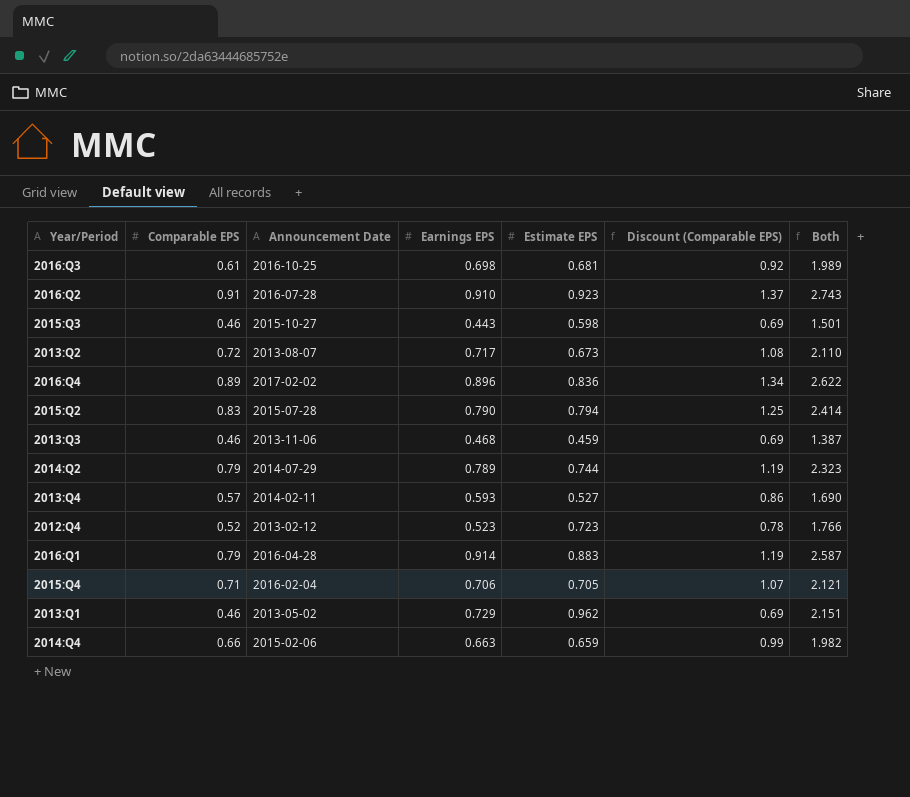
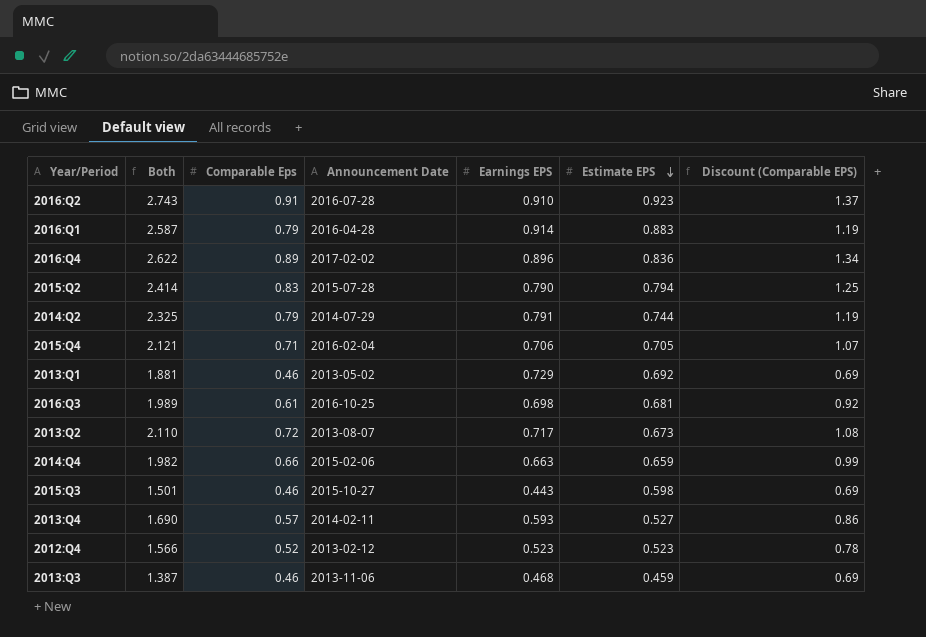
row order: none -> Estimate EPS descending
column Both | position: 7 -> 2
column name: Comparable EPS -> Comparable Eps
2014:Q2 | Both: 2.323 -> 2.325
2014:Q2 | Earnings EPS: 0.789 -> 0.791
2013:Q1 | Both: 2.151 -> 1.881
2013:Q1 | Estimate EPS: 0.962 -> 0.692
2012:Q4 | Both: 1.766 -> 1.566
2012:Q4 | Estimate EPS: 0.723 -> 0.523

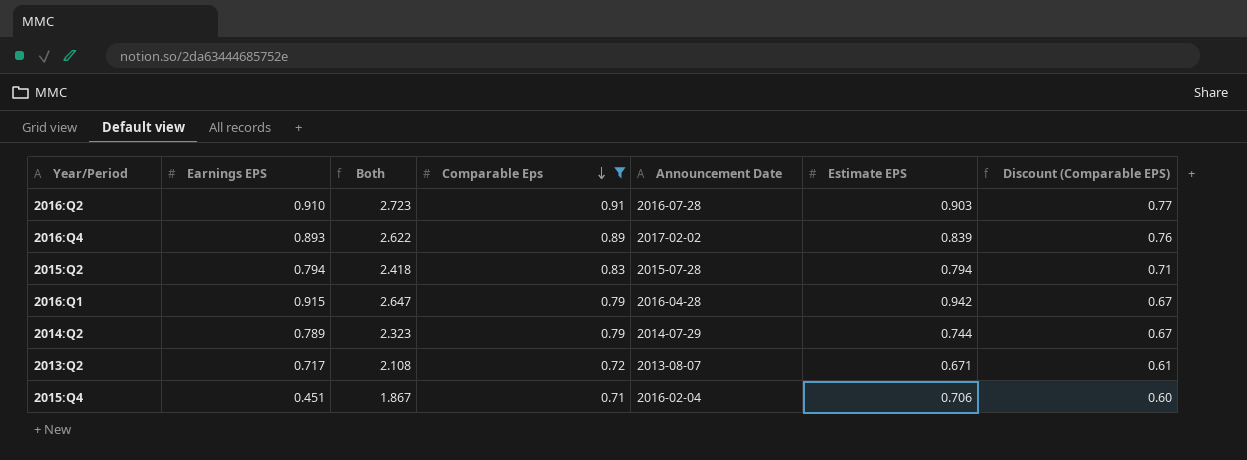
filter: none -> Comparable Eps >= 0.71
row order: Estimate EPS descending -> Comparable Eps descending
column Earnings EPS | position: 5 -> 2
column Discount (Comparable EPS) | formula: [Comparable Eps] * 1.5 -> [Comparable Eps] * 0.85
2016:Q2 | Both: 2.743 -> 2.723
2016:Q2 | Estimate EPS: 0.923 -> 0.903
2016:Q4 | Earnings EPS: 0.896 -> 0.893
2016:Q4 | Estimate EPS: 0.836 -> 0.839
2015:Q2 | Earnings EPS: 0.790 -> 0.794
2015:Q2 | Both: 2.414 -> 2.418
2016:Q1 | Earnings EPS: 0.914 -> 0.915
2016:Q1 | Both: 2.587 -> 2.647
2016:Q1 | Estimate EPS: 0.883 -> 0.942
2014:Q2 | Earnings EPS: 0.791 -> 0.789
2014:Q2 | Both: 2.325 -> 2.323
2013:Q2 | Both: 2.110 -> 2.108
2013:Q2 | Estimate EPS: 0.673 -> 0.671
2015:Q4 | Earnings EPS: 0.706 -> 0.451
2015:Q4 | Both: 2.121 -> 1.867
2015:Q4 | Estimate EPS: 0.705 -> 0.706

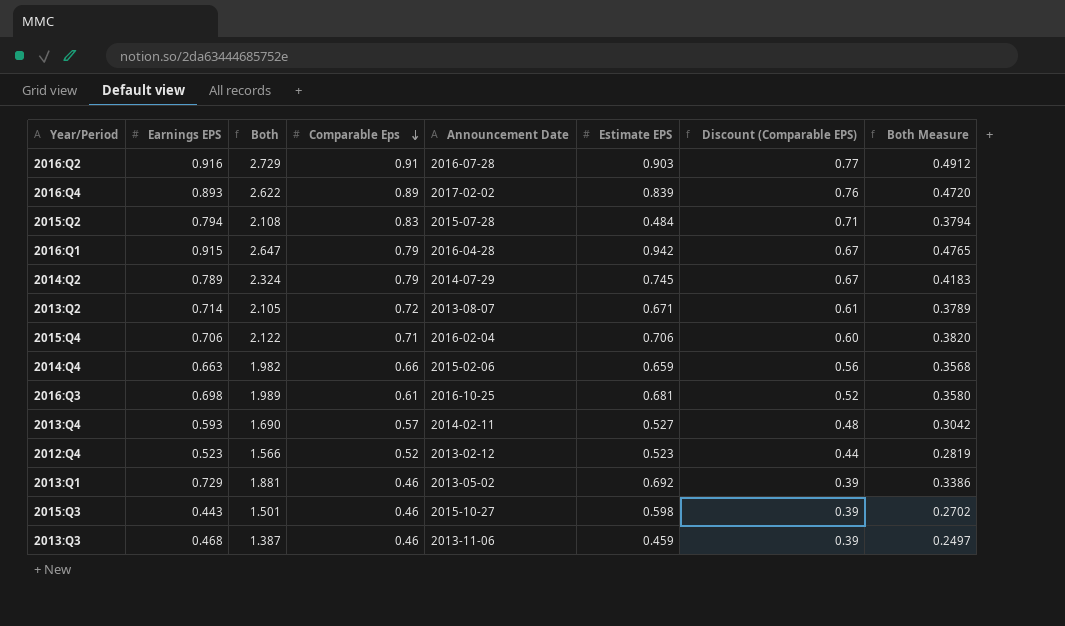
filter: Comparable Eps >= 0.71 -> none
column Both Measure | formula: none -> [Both] * 0.18
2016:Q2 | Earnings EPS: 0.910 -> 0.916
2016:Q2 | Both: 2.723 -> 2.729
2015:Q2 | Both: 2.418 -> 2.108
2015:Q2 | Estimate EPS: 0.794 -> 0.484
2014:Q2 | Both: 2.323 -> 2.324
2014:Q2 | Estimate EPS: 0.744 -> 0.745
2013:Q2 | Earnings EPS: 0.717 -> 0.714
2013:Q2 | Both: 2.108 -> 2.105
2015:Q4 | Earnings EPS: 0.451 -> 0.706
2015:Q4 | Both: 1.867 -> 2.122

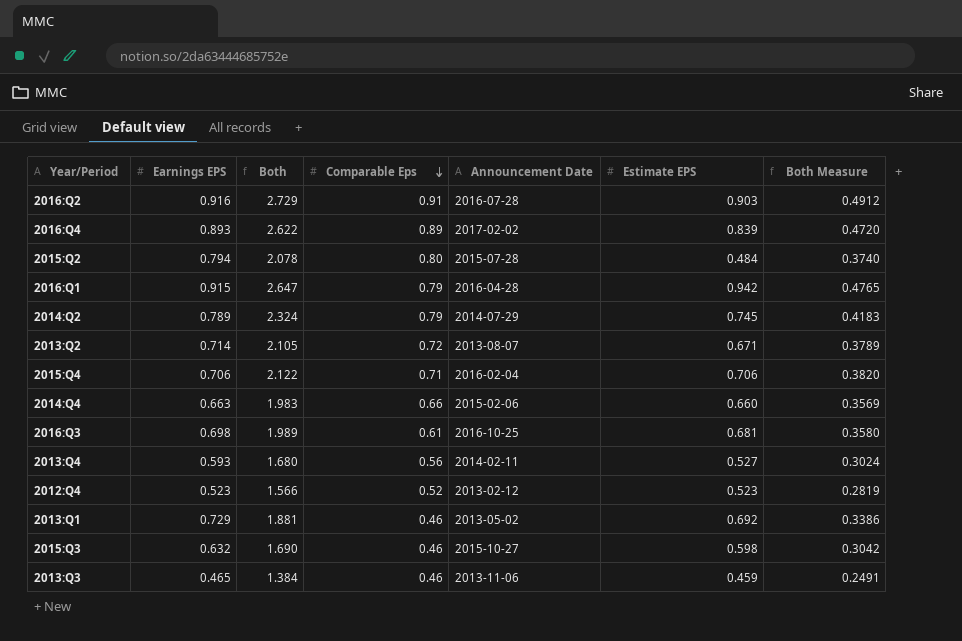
column Discount (Comparable EPS) | formula: [Comparable Eps] * 0.85 -> none
2015:Q2 | Both: 2.108 -> 2.078
2015:Q2 | Comparable Eps: 0.83 -> 0.80
2015:Q2 | Both Measure: 0.3794 -> 0.3740
2014:Q4 | Both: 1.982 -> 1.983
2014:Q4 | Estimate EPS: 0.659 -> 0.660
2014:Q4 | Both Measure: 0.3568 -> 0.3569
2013:Q4 | Both: 1.690 -> 1.680
2013:Q4 | Comparable Eps: 0.57 -> 0.56
2013:Q4 | Both Measure: 0.3042 -> 0.3024
2015:Q3 | Earnings EPS: 0.443 -> 0.632
2015:Q3 | Both: 1.501 -> 1.690
2015:Q3 | Both Measure: 0.2702 -> 0.3042
2013:Q3 | Earnings EPS: 0.468 -> 0.465
2013:Q3 | Both: 1.387 -> 1.384
2013:Q3 | Both Measure: 0.2497 -> 0.2491

